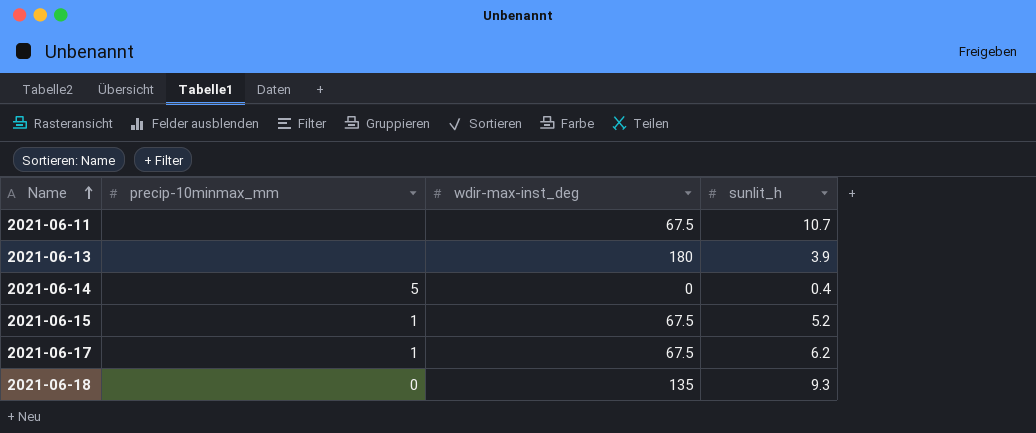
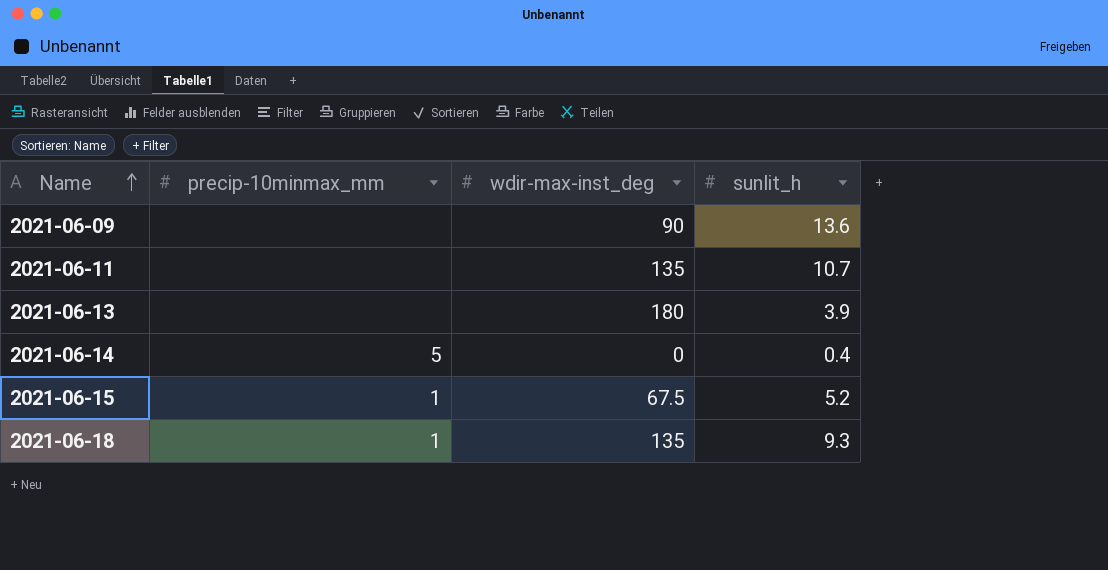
row 2021-06-17: 1 | 67.5 | 6.2 -> none
row 2021-06-09: none -> none | 90 | 13.6
2021-06-11 | wdir-max-inst_deg: 67.5 -> 135
2021-06-18 | precip-10minmax_mm: 0 -> 1

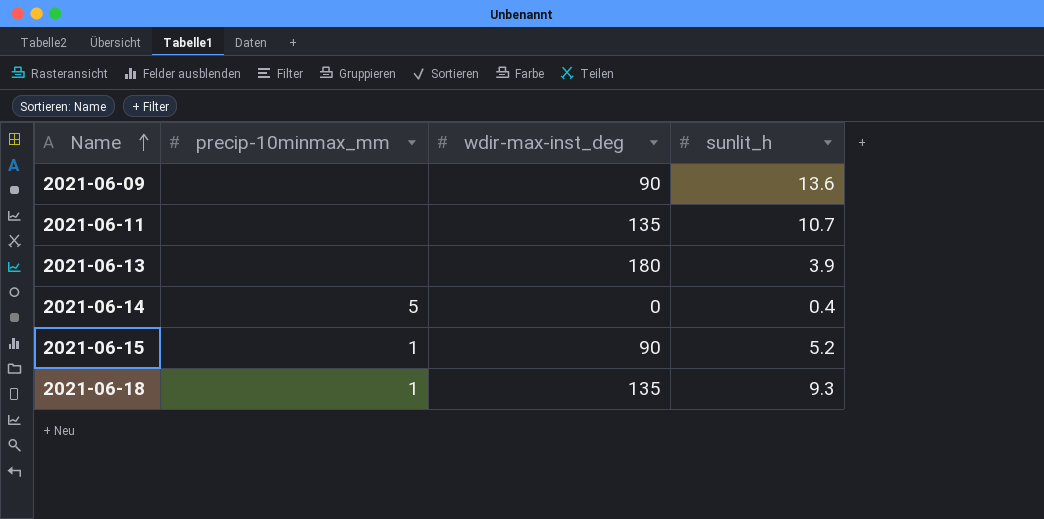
2021-06-15 | wdir-max-inst_deg: 67.5 -> 90

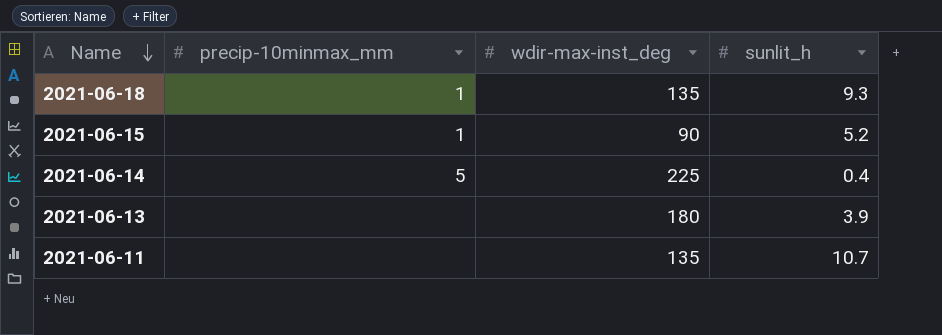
row order: Name ascending -> Name descending
row 2021-06-09: none | 90 | 13.6 -> none
2021-06-14 | wdir-max-inst_deg: 0 -> 225

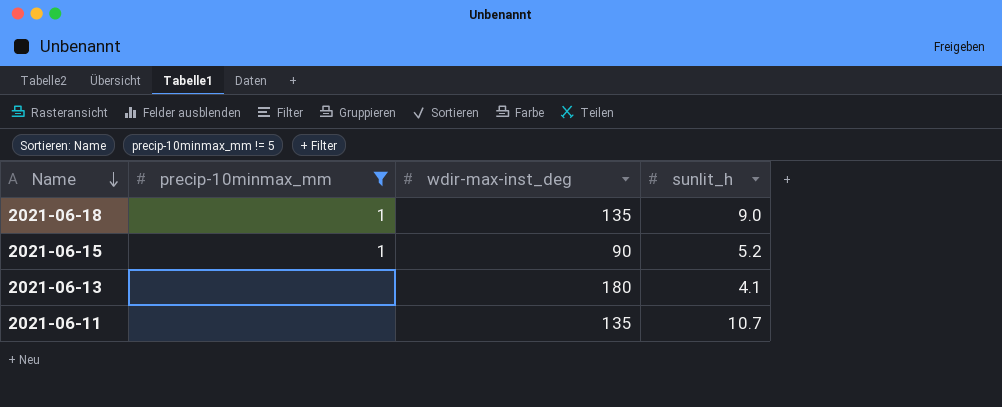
filter: none -> precip-10minmax_mm != 5
2021-06-18 | sunlit_h: 9.3 -> 9.0
2021-06-13 | sunlit_h: 3.9 -> 4.1

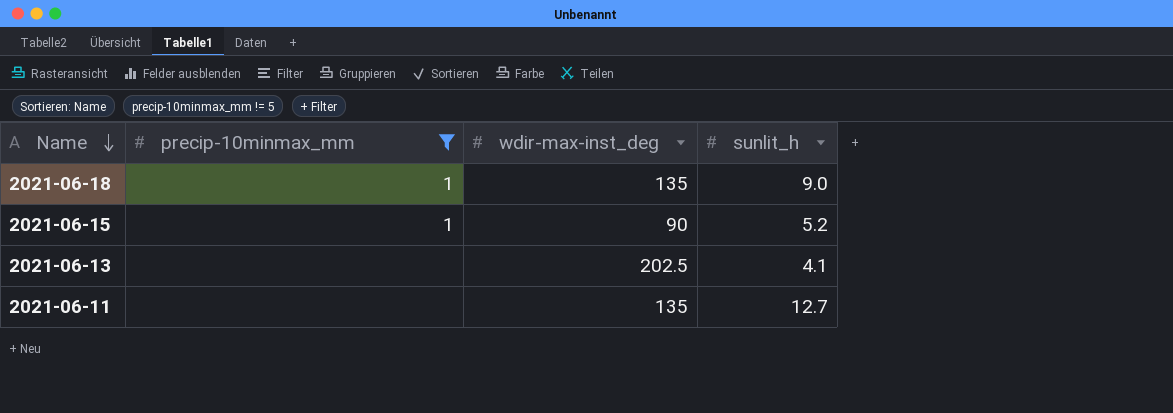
2021-06-13 | wdir-max-inst_deg: 180 -> 202.5
2021-06-11 | sunlit_h: 10.7 -> 12.7

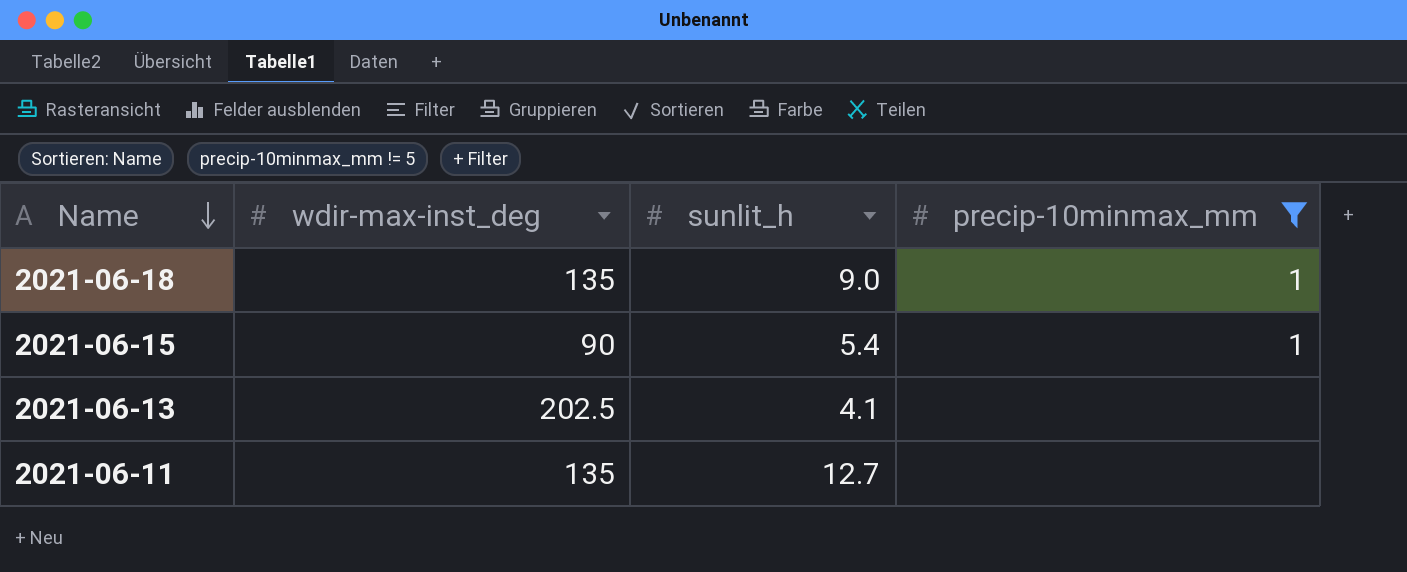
column precip-10minmax_mm | position: 2 -> 4
2021-06-15 | sunlit_h: 5.2 -> 5.4

